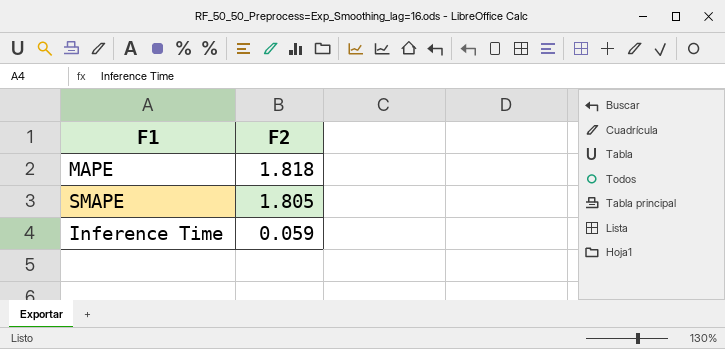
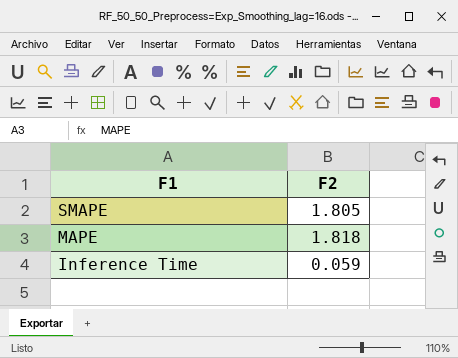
row order: F2 descending -> F1 descending

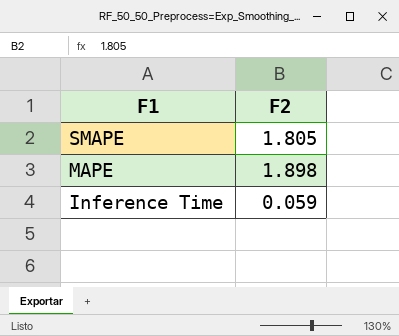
MAPE | F2: 1.818 -> 1.898

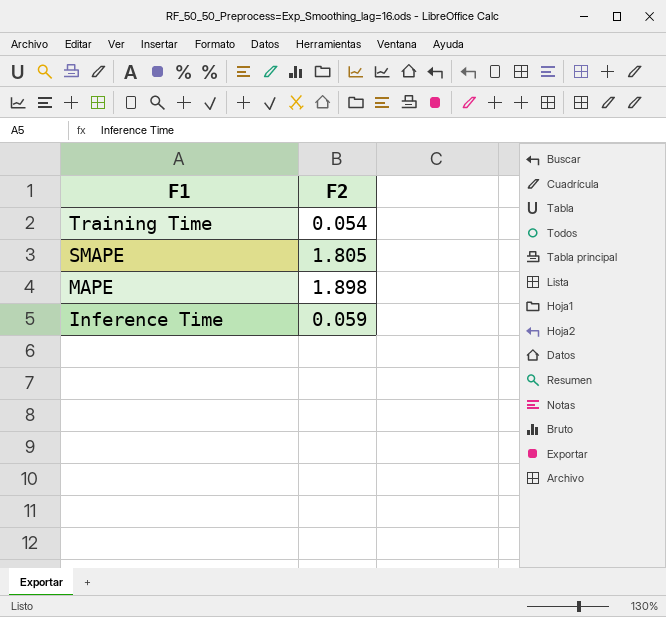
row Training Time: none -> 0.054

